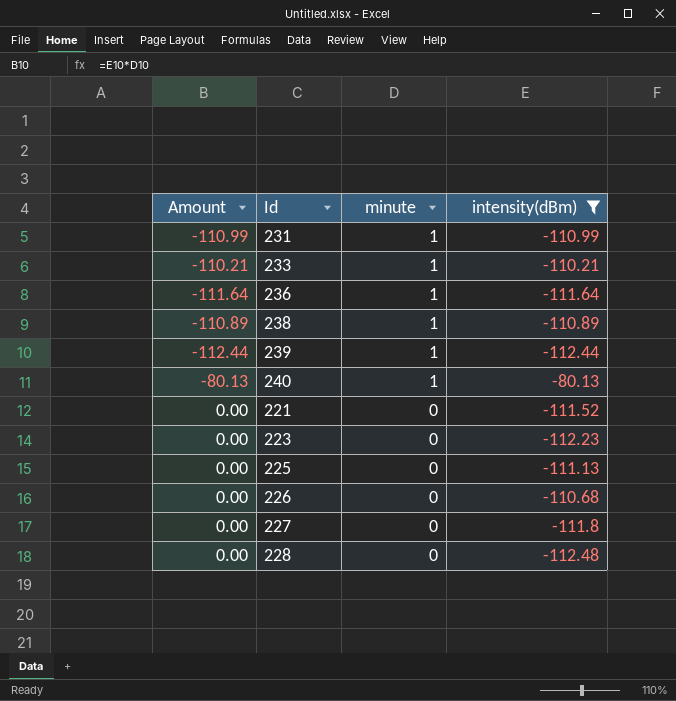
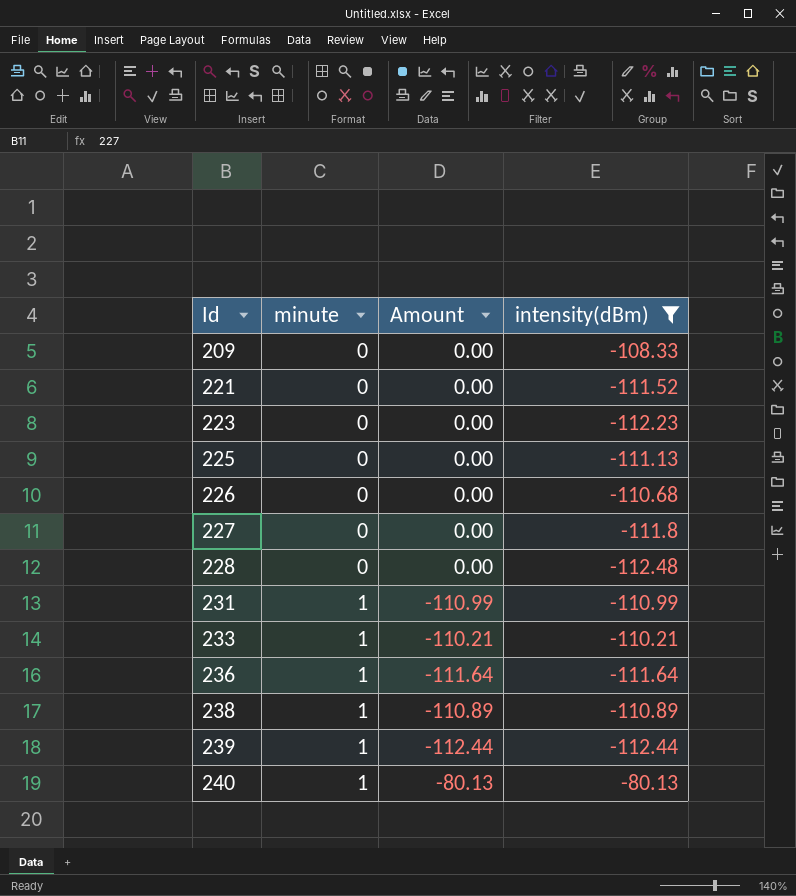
row order: minute descending -> Id ascending
column Amount | position: 1 -> 3
row 209: none -> 0 | 0.00 | -108.33

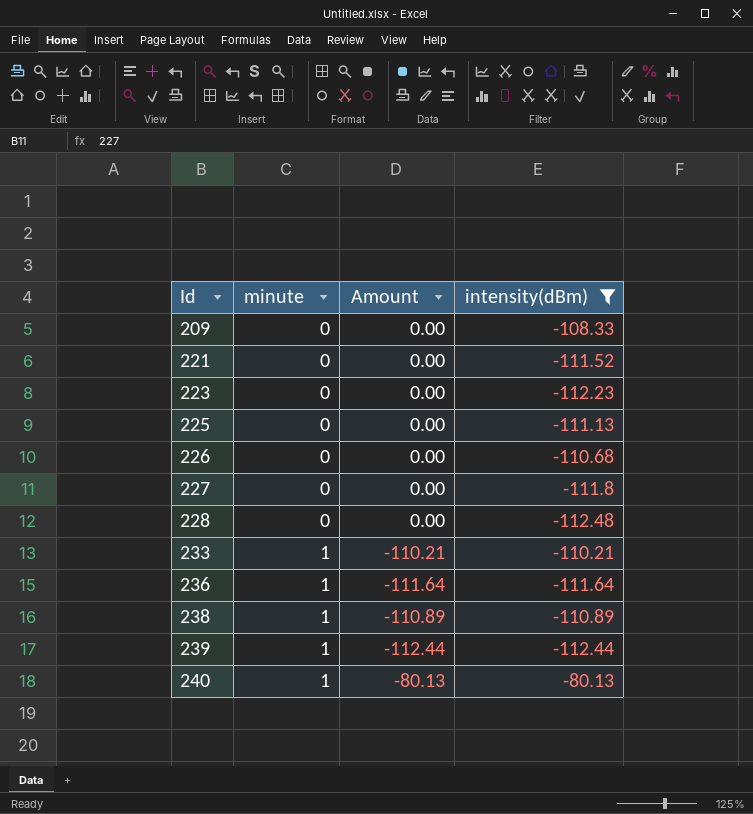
row 231: 1 | -110.99 | -110.99 -> none

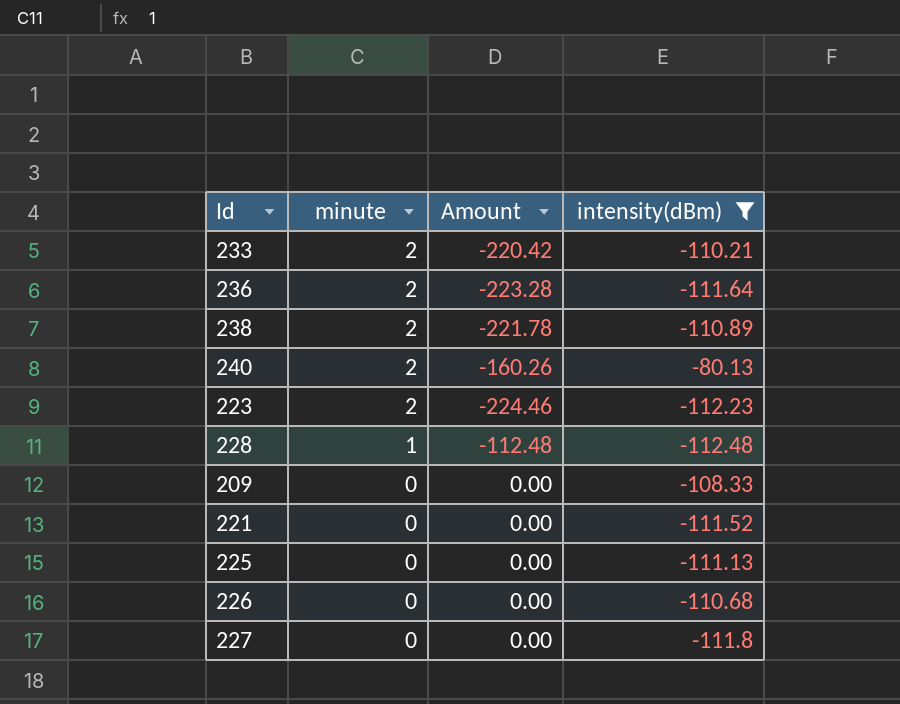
row order: Id ascending -> minute descending
row 239: 1 | -112.44 | -112.44 -> none
233 | minute: 1 -> 2
233 | Amount: -110.21 -> -220.42
236 | minute: 1 -> 2
236 | Amount: -111.64 -> -223.28
238 | minute: 1 -> 2
238 | Amount: -110.89 -> -221.78
240 | minute: 1 -> 2
240 | Amount: -80.13 -> -160.26
223 | minute: 0 -> 2
223 | Amount: 0.00 -> -224.46
228 | minute: 0 -> 1
228 | Amount: 0.00 -> -112.48

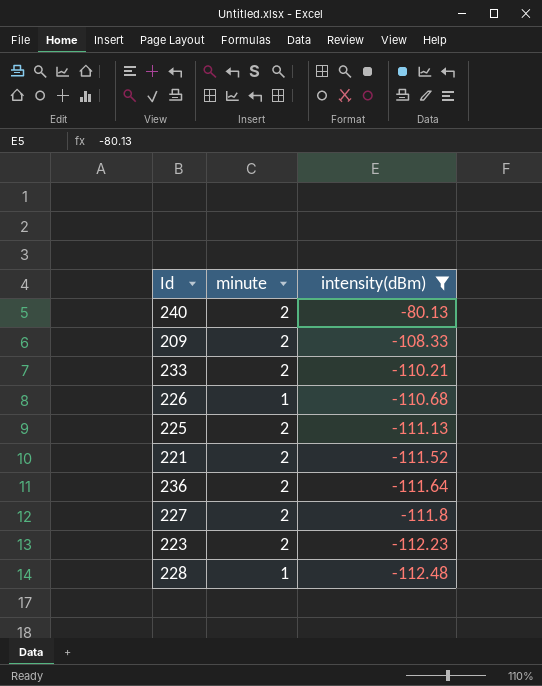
row order: minute descending -> intensity(dBm) descending
column Amount | formula: [minute] * [intensity(dBm)] -> none
row 238: 2 | -221.78 | -110.89 -> none
209 | minute: 0 -> 2
226 | minute: 0 -> 1
225 | minute: 0 -> 2
221 | minute: 0 -> 2
227 | minute: 0 -> 2

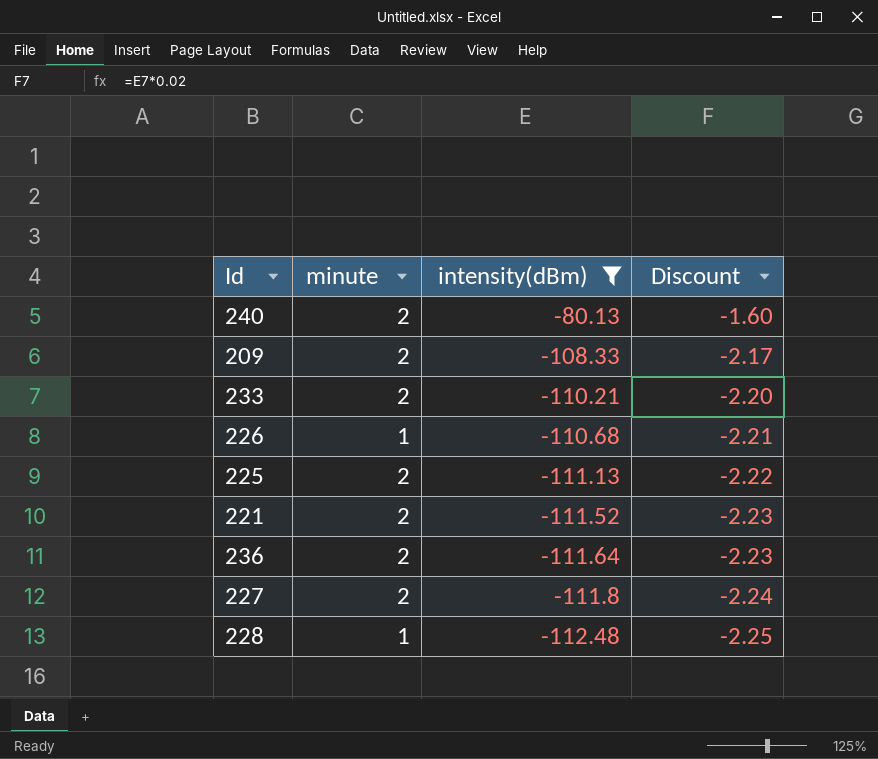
column Discount | formula: none -> [intensity(dBm)] * 0.02
row 223: 2 | -112.23 -> none

